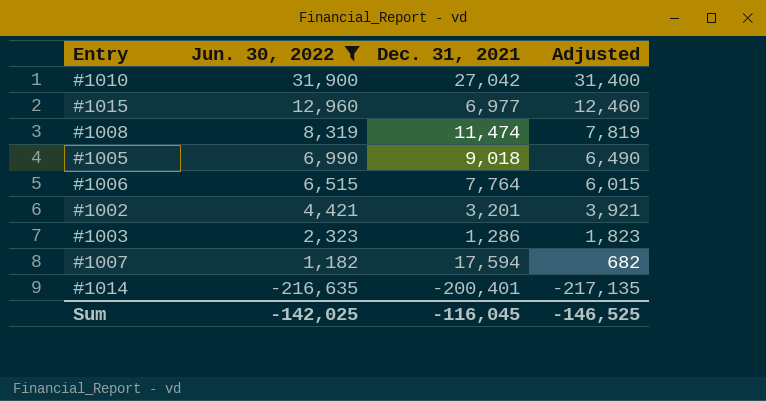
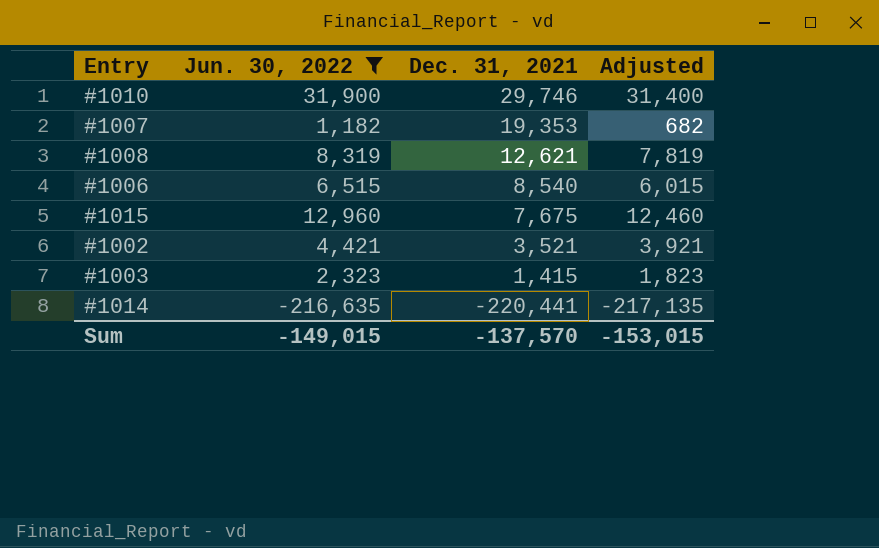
row order: Jun. 30, 2022 descending -> Dec. 31, 2021 descending
row #1005: 6,990 | 9,018 | 6,490 -> none
#1010 | Dec. 31, 2021: 27,042 -> 29,746
#1007 | Dec. 31, 2021: 17,594 -> 19,353
#1008 | Dec. 31, 2021: 11,474 -> 12,621
#1006 | Dec. 31, 2021: 7,764 -> 8,540
#1015 | Dec. 31, 2021: 6,977 -> 7,675
#1002 | Dec. 31, 2021: 3,201 -> 3,521
#1003 | Dec. 31, 2021: 1,286 -> 1,415
#1014 | Dec. 31, 2021: -200,401 -> -220,441
Sum | Jun. 30, 2022: -142,025 -> -149,015
Sum | Dec. 31, 2021: -116,045 -> -137,570
Sum | Adjusted: -146,525 -> -153,015

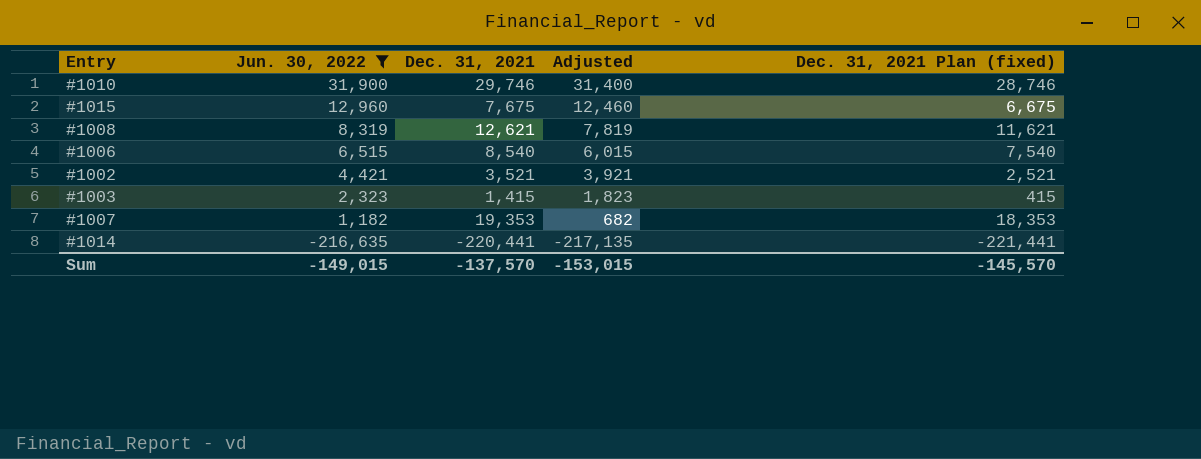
row order: Dec. 31, 2021 descending -> Jun. 30, 2022 descending
column Dec. 31, 2021 Plan (fixed) | formula: none -> [Dec. 31, 2021] - 1000

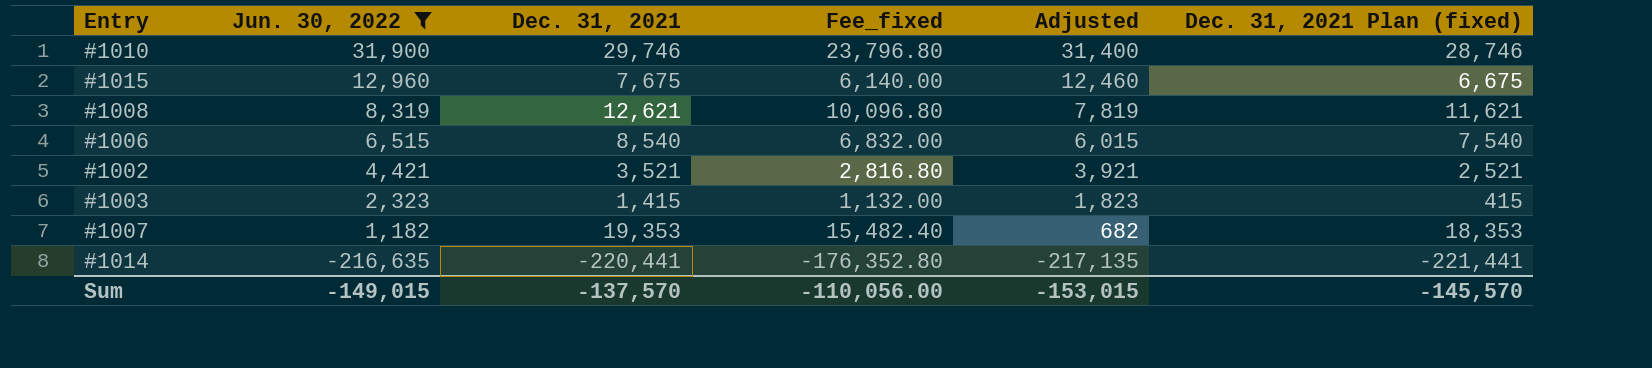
column Fee_fixed | formula: none -> [Dec. 31, 2021] * 0.8

